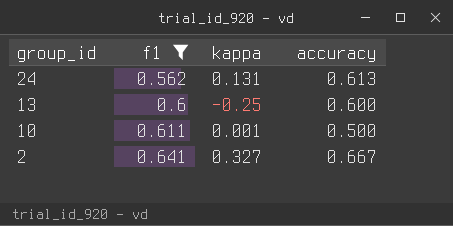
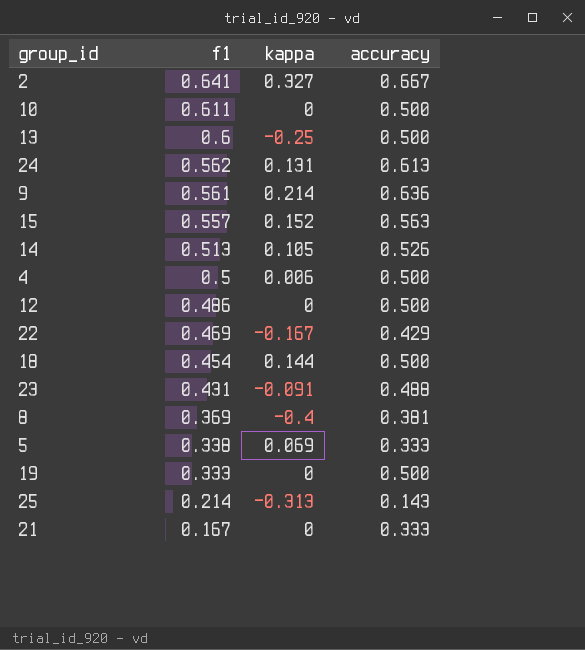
filter: f1 >= 0.562 -> none
row order: group_id descending -> f1 descending
10 | kappa: 0.001 -> 0
13 | accuracy: 0.600 -> 0.500

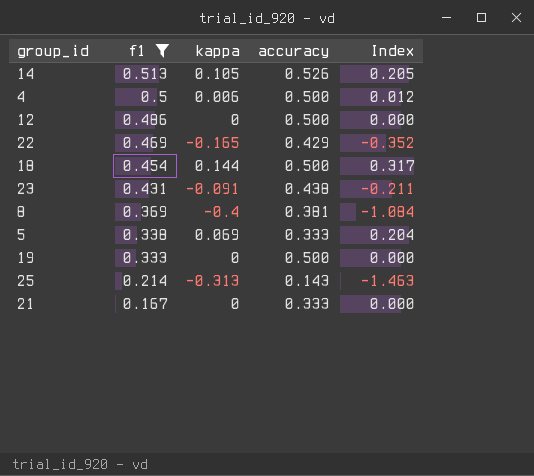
filter: none -> f1 <= 0.513
column Index | formula: none -> [kappa] / [f1]
22 | kappa: -0.167 -> -0.165
23 | accuracy: 0.488 -> 0.438

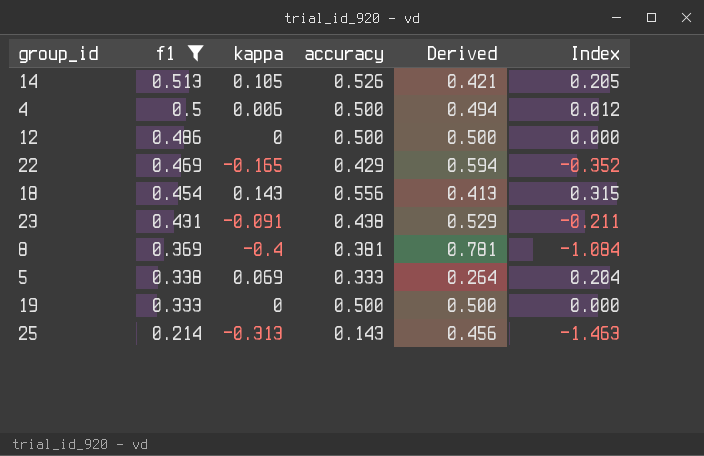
column Derived | formula: none -> [accuracy] - [kappa]
row 21: 0.167 | 0 | 0.333 | 0.000 -> none
18 | kappa: 0.144 -> 0.143
18 | accuracy: 0.500 -> 0.556
18 | Index: 0.317 -> 0.315

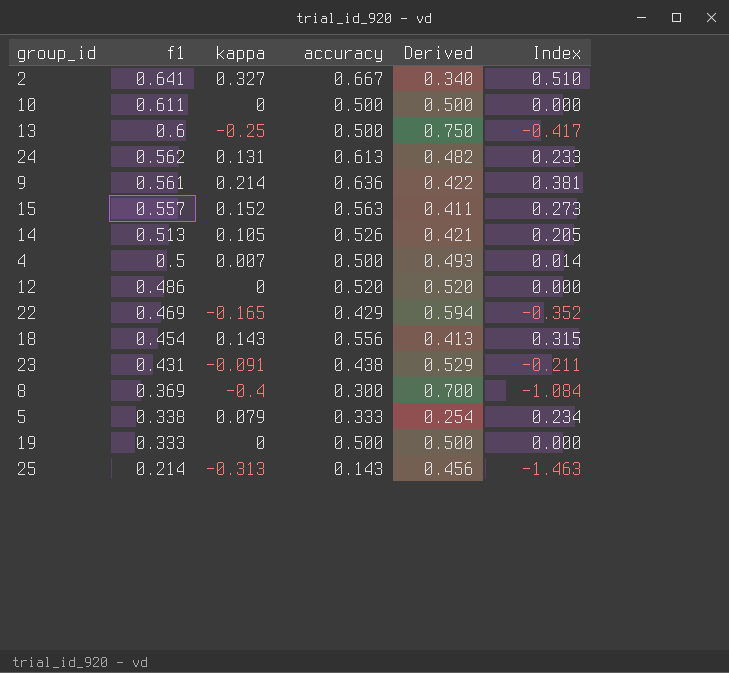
filter: f1 <= 0.513 -> none
4 | kappa: 0.006 -> 0.007
4 | Derived: 0.494 -> 0.493
4 | Index: 0.012 -> 0.014
12 | accuracy: 0.500 -> 0.520
12 | Derived: 0.500 -> 0.520
8 | accuracy: 0.381 -> 0.300
8 | Derived: 0.781 -> 0.700
5 | kappa: 0.069 -> 0.079
5 | Derived: 0.264 -> 0.254
5 | Index: 0.204 -> 0.234

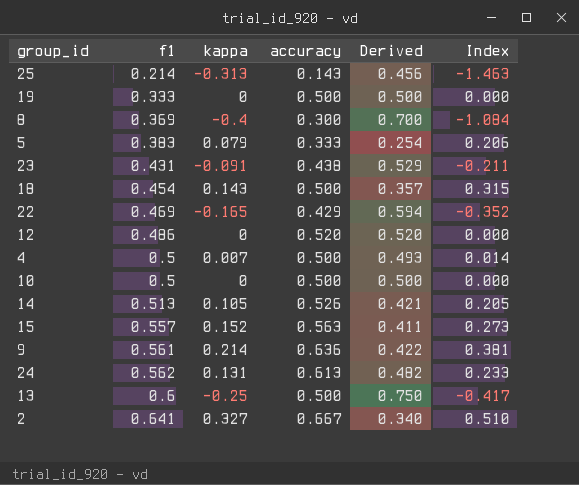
row order: f1 descending -> f1 ascending
5 | f1: 0.338 -> 0.383
5 | Index: 0.234 -> 0.206
18 | accuracy: 0.556 -> 0.500
18 | Derived: 0.413 -> 0.357
10 | f1: 0.611 -> 0.5

